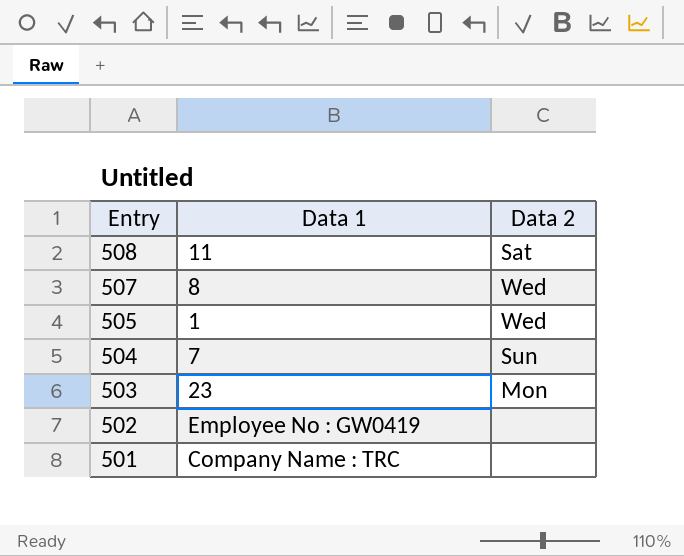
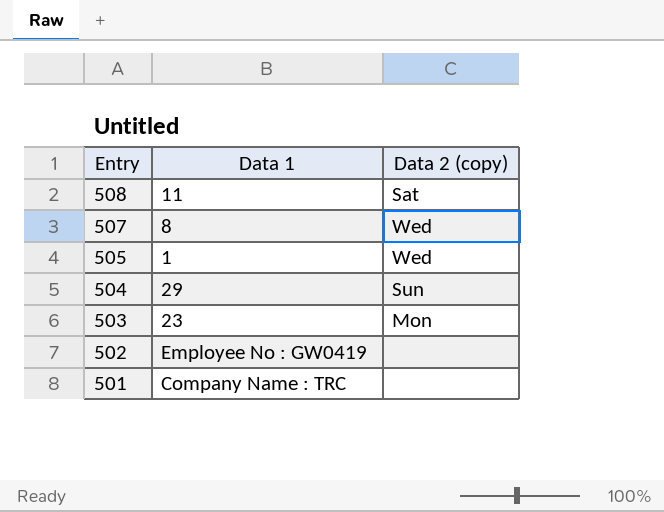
column name: Data 2 -> Data 2 (copy)
504 | Data 1: 7 -> 29

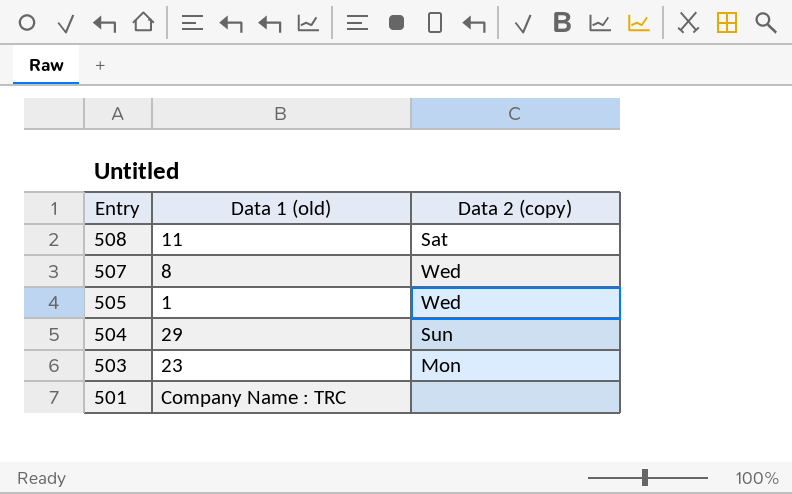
column name: Data 1 -> Data 1 (old)
row 502: Employee No : GW0419 | none -> none

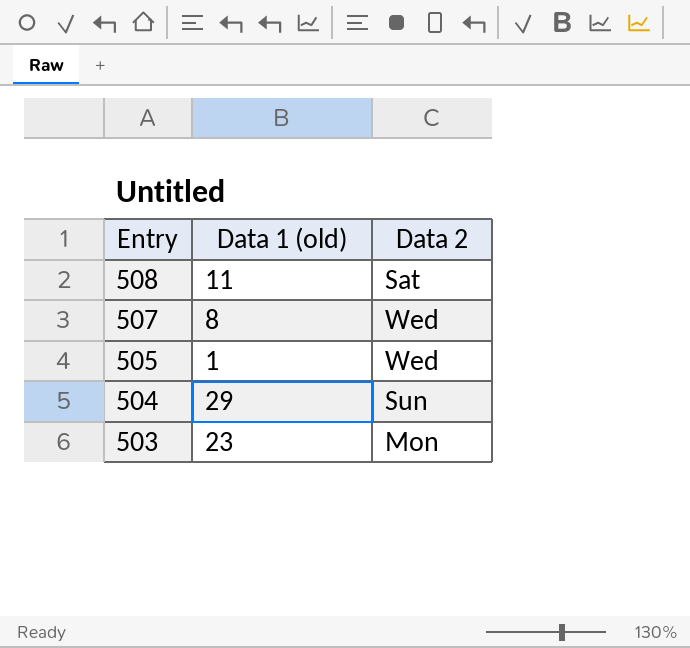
column name: Data 2 (copy) -> Data 2
row 501: Company Name : TRC | none -> none

